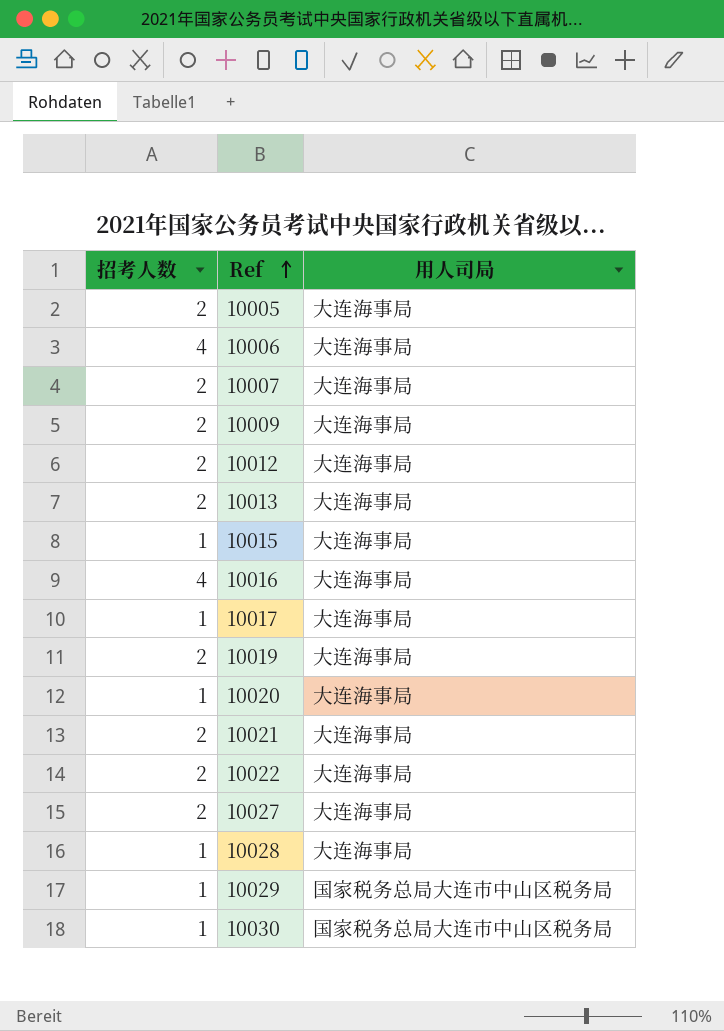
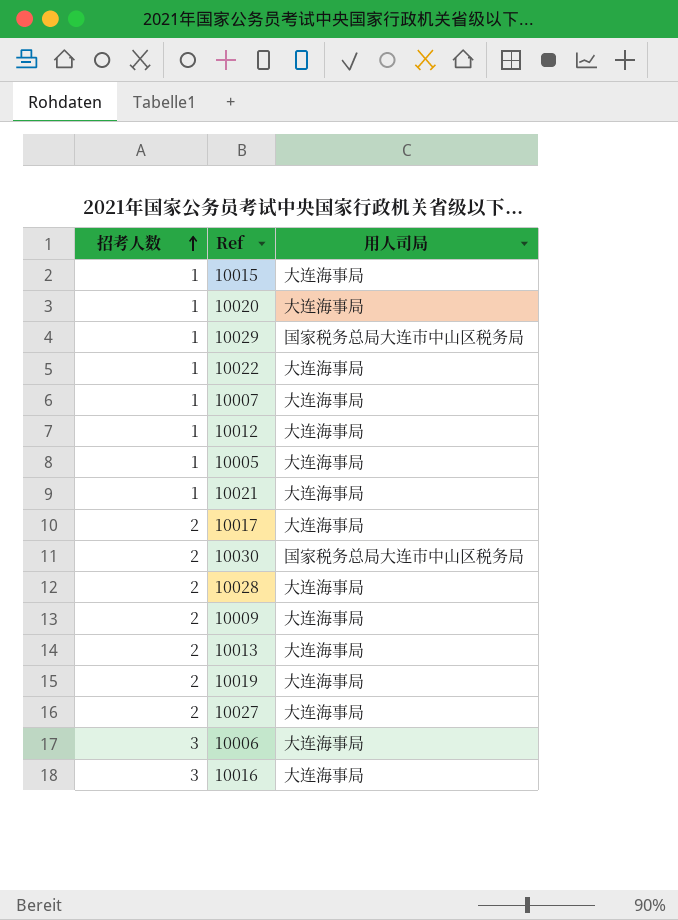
row order: Ref ascending -> 招考人数 ascending
10022 | 招考人数: 2 -> 1
10007 | 招考人数: 2 -> 1
10012 | 招考人数: 2 -> 1
10005 | 招考人数: 2 -> 1
10021 | 招考人数: 2 -> 1
10017 | 招考人数: 1 -> 2
10030 | 招考人数: 1 -> 2
10028 | 招考人数: 1 -> 2
10006 | 招考人数: 4 -> 3
10016 | 招考人数: 4 -> 3

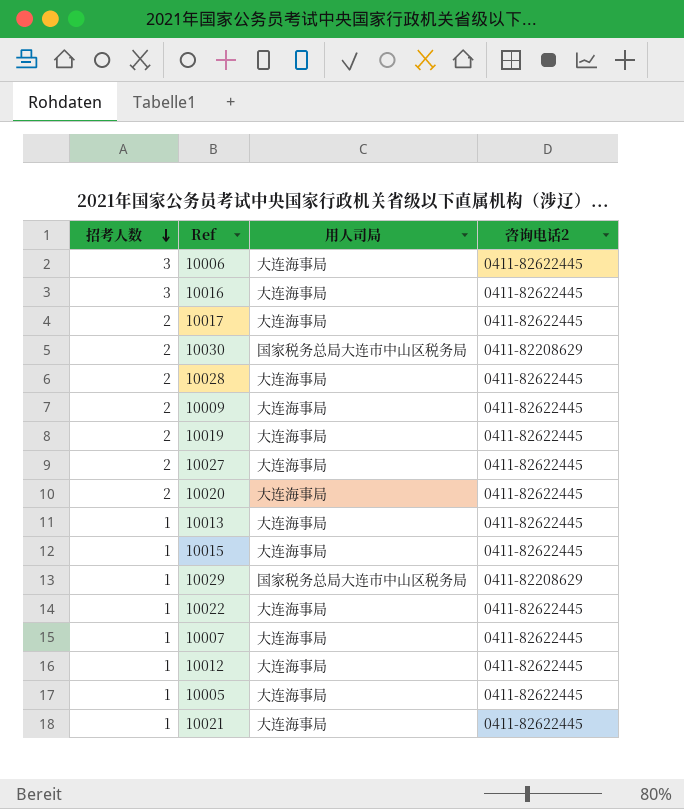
row order: 招考人数 ascending -> 招考人数 descending
column 咨询电话2 | position: none -> 4
10020 | 招考人数: 1 -> 2
10013 | 招考人数: 2 -> 1

